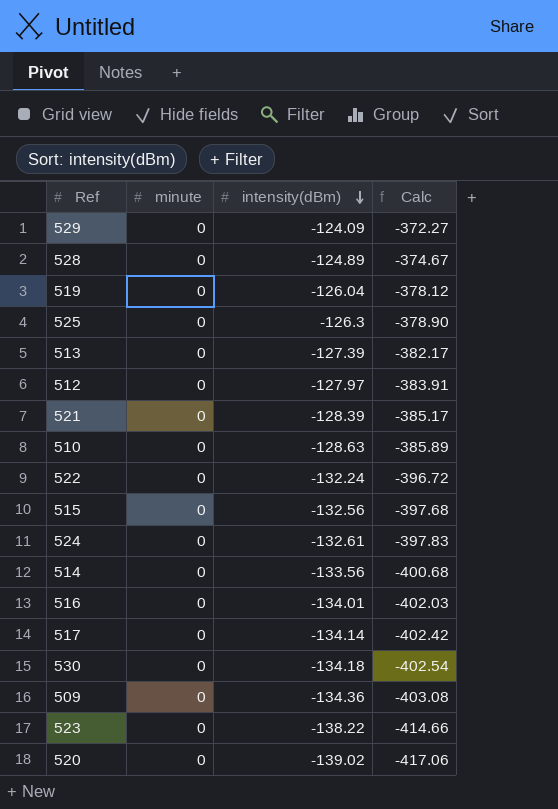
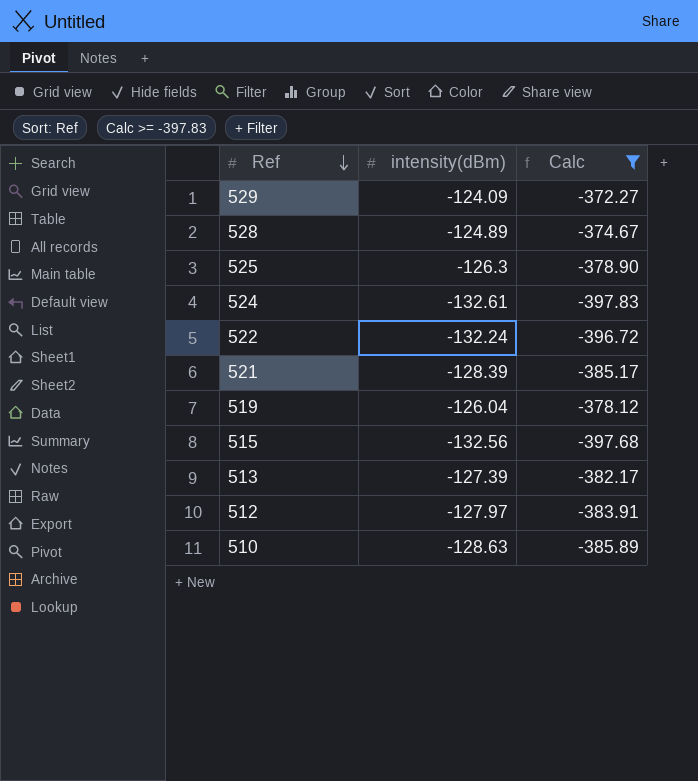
filter: none -> Calc >= -397.83
row order: intensity(dBm) descending -> Ref descending
column minute | position: 2 -> none

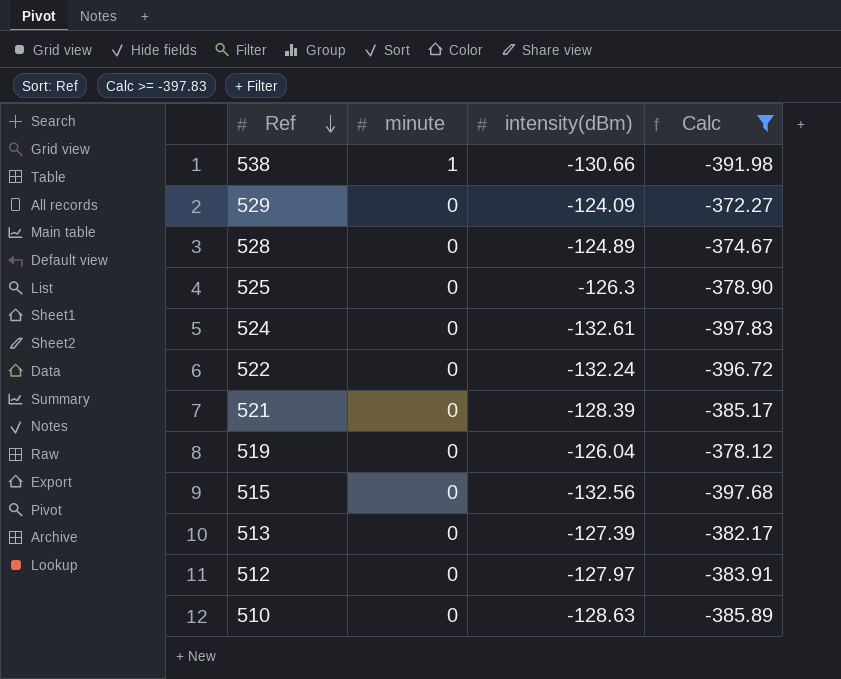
column minute | position: none -> 2
row 538: none -> 1 | -130.66 | -391.98

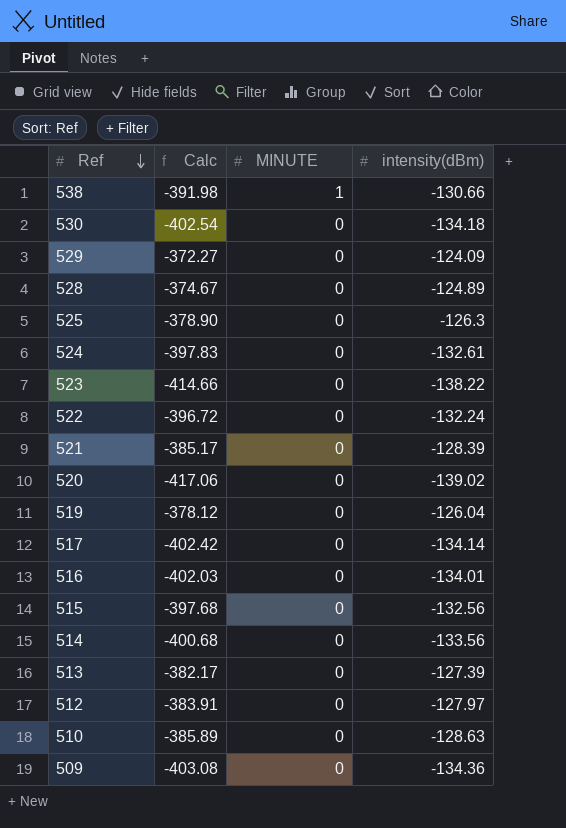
filter: Calc >= -397.83 -> none
column Calc | position: 4 -> 2
column name: minute -> MINUTE

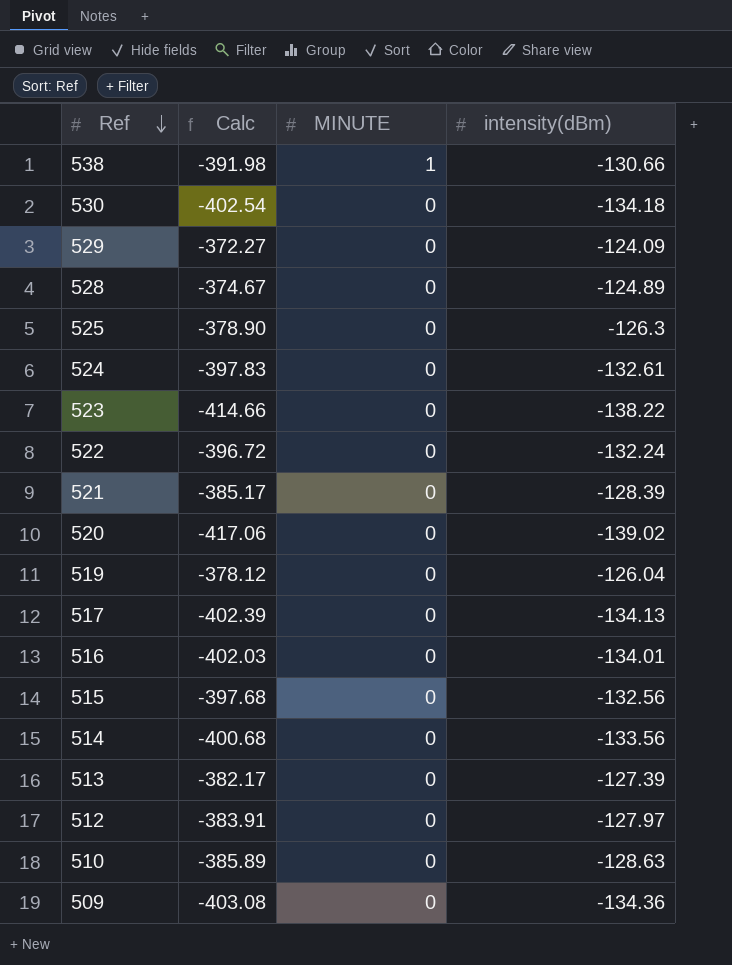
517 | Calc: -402.42 -> -402.39
517 | intensity(dBm): -134.14 -> -134.13

